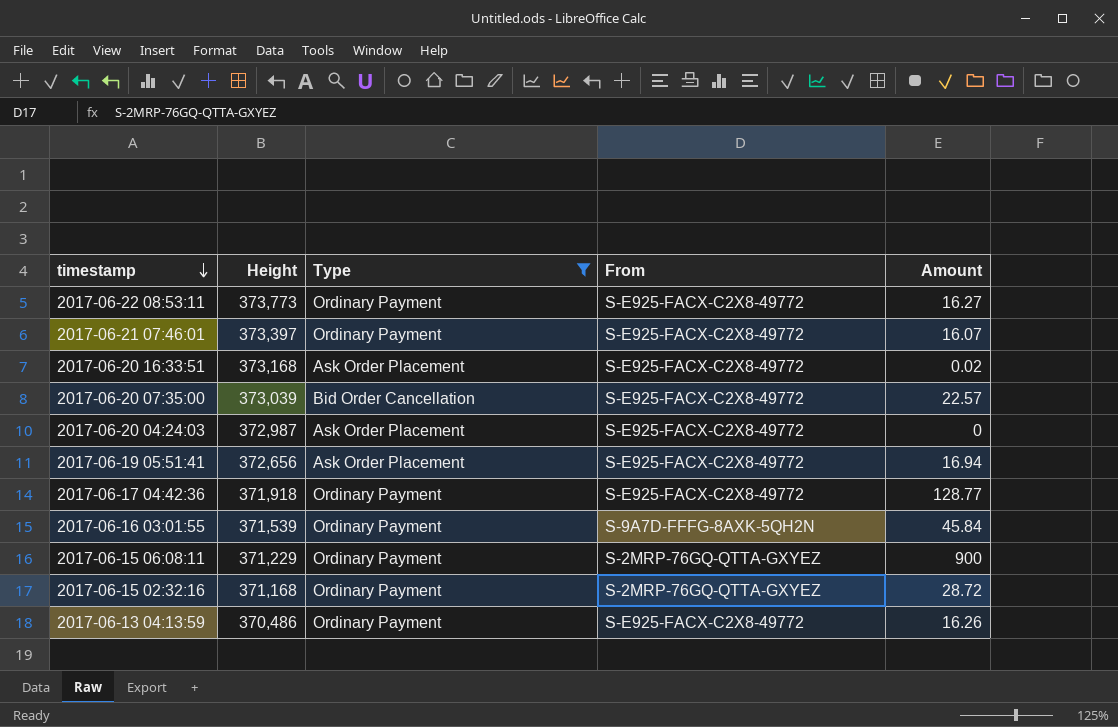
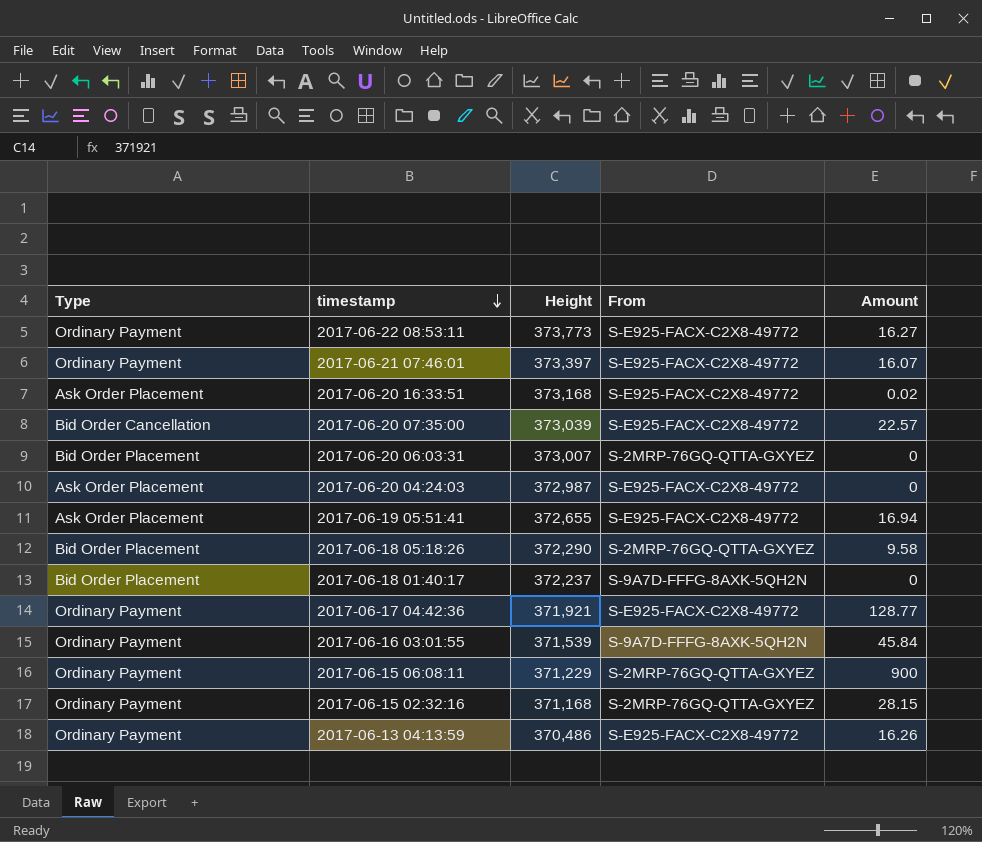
filter: Type != Bid Order Placement -> none
column Type | position: 3 -> 1
2017-06-19 05:51:41 | Height: 372,656 -> 372,655
2017-06-17 04:42:36 | Height: 371,918 -> 371,921
2017-06-15 02:32:16 | Amount: 28.72 -> 28.15

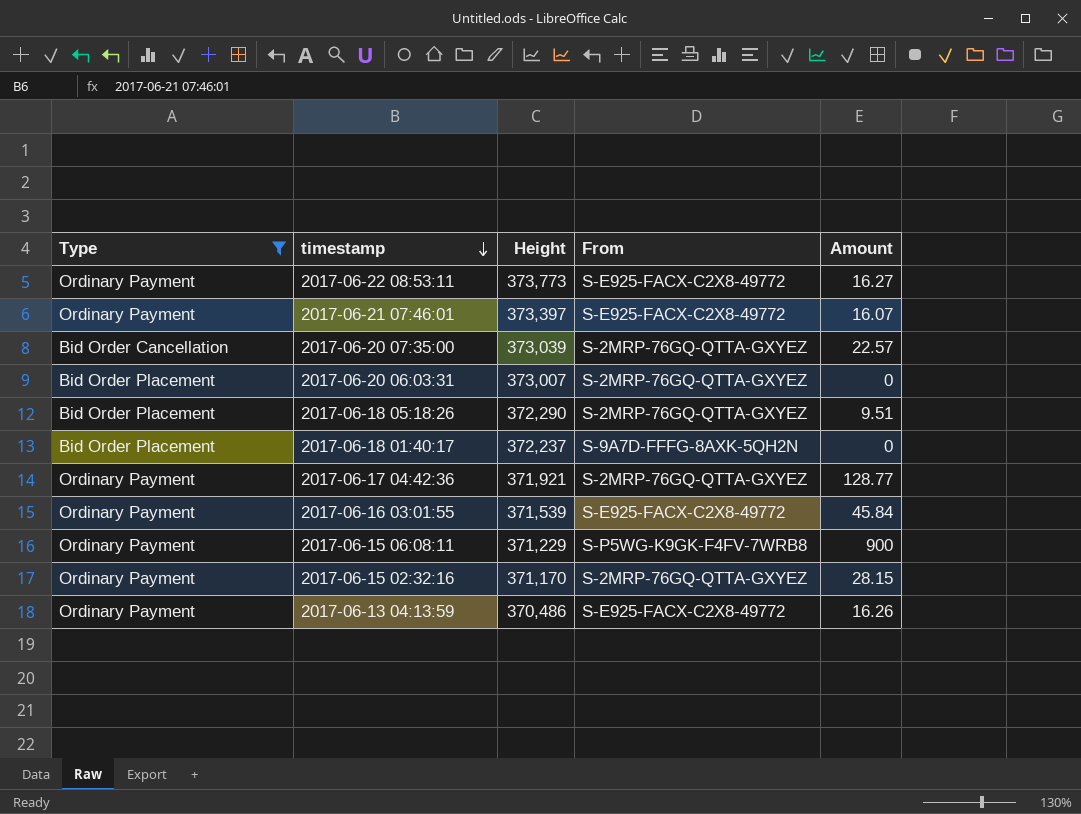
filter: none -> Type != Ask Order Placement
2017-06-20 07:35:00 | From: S-E925-FACX-C2X8-49772 -> S-2MRP-76GQ-QTTA-GXYEZ
2017-06-18 05:18:26 | Amount: 9.58 -> 9.51
2017-06-17 04:42:36 | From: S-E925-FACX-C2X8-49772 -> S-2MRP-76GQ-QTTA-GXYEZ
2017-06-16 03:01:55 | From: S-9A7D-FFFG-8AXK-5QH2N -> S-E925-FACX-C2X8-49772
2017-06-15 06:08:11 | From: S-2MRP-76GQ-QTTA-GXYEZ -> S-P5WG-K9GK-F4FV-7WRB8
2017-06-15 02:32:16 | Height: 371,168 -> 371,170

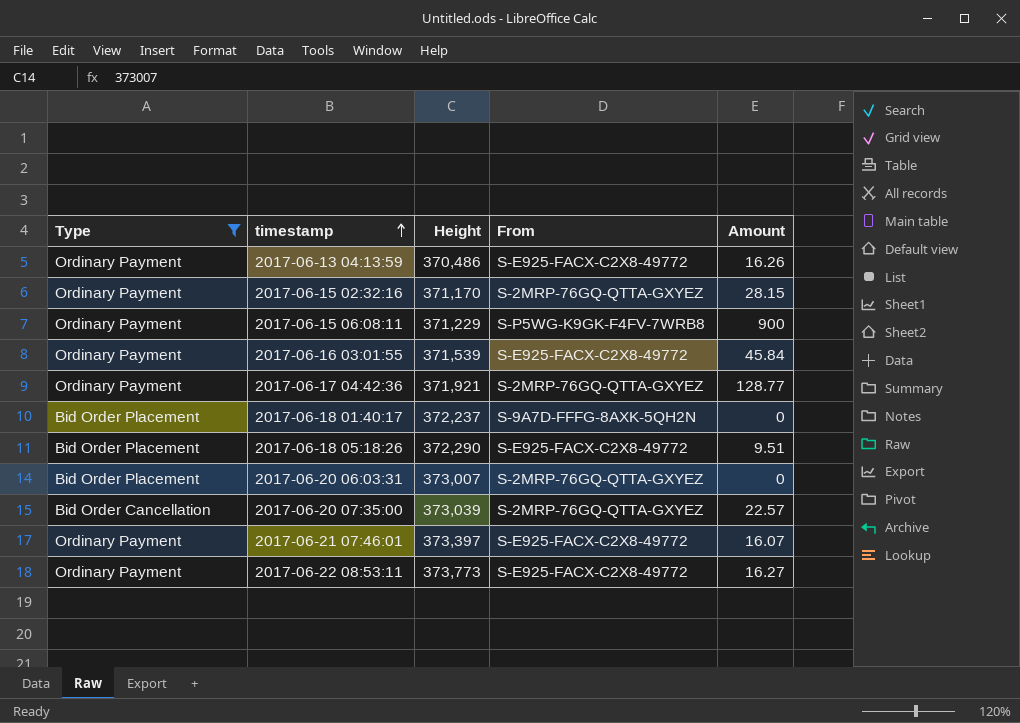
row order: timestamp descending -> timestamp ascending
2017-06-18 05:18:26 | From: S-2MRP-76GQ-QTTA-GXYEZ -> S-E925-FACX-C2X8-49772

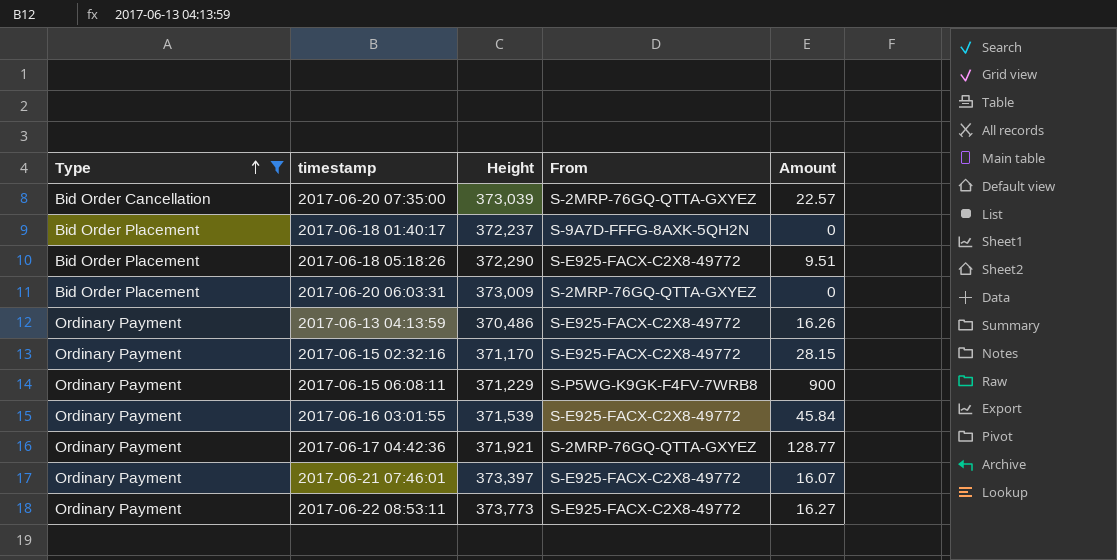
row order: timestamp ascending -> Type ascending
2017-06-20 06:03:31 | Height: 373,007 -> 373,009
2017-06-15 02:32:16 | From: S-2MRP-76GQ-QTTA-GXYEZ -> S-E925-FACX-C2X8-49772

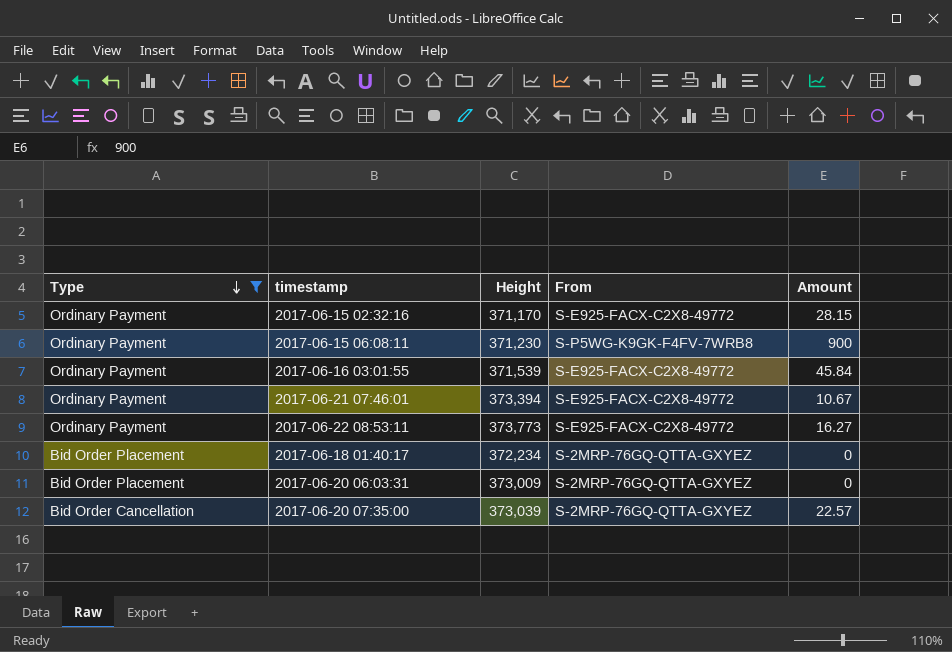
row order: Type ascending -> Type descending
row 2017-06-18 05:18:26: Bid Order Placement | 372,290 | S-E925-FACX-C2X8-49772 | 9.51 -> none
row 2017-06-13 04:13:59: Ordinary Payment | 370,486 | S-E925-FACX-C2X8-49772 | 16.26 -> none
row 2017-06-17 04:42:36: Ordinary Payment | 371,921 | S-2MRP-76GQ-QTTA-GXYEZ | 128.77 -> none
2017-06-15 06:08:11 | Height: 371,229 -> 371,230
2017-06-21 07:46:01 | Height: 373,397 -> 373,394
2017-06-21 07:46:01 | Amount: 16.07 -> 10.67
2017-06-18 01:40:17 | Height: 372,237 -> 372,234
2017-06-18 01:40:17 | From: S-9A7D-FFFG-8AXK-5QH2N -> S-2MRP-76GQ-QTTA-GXYEZ

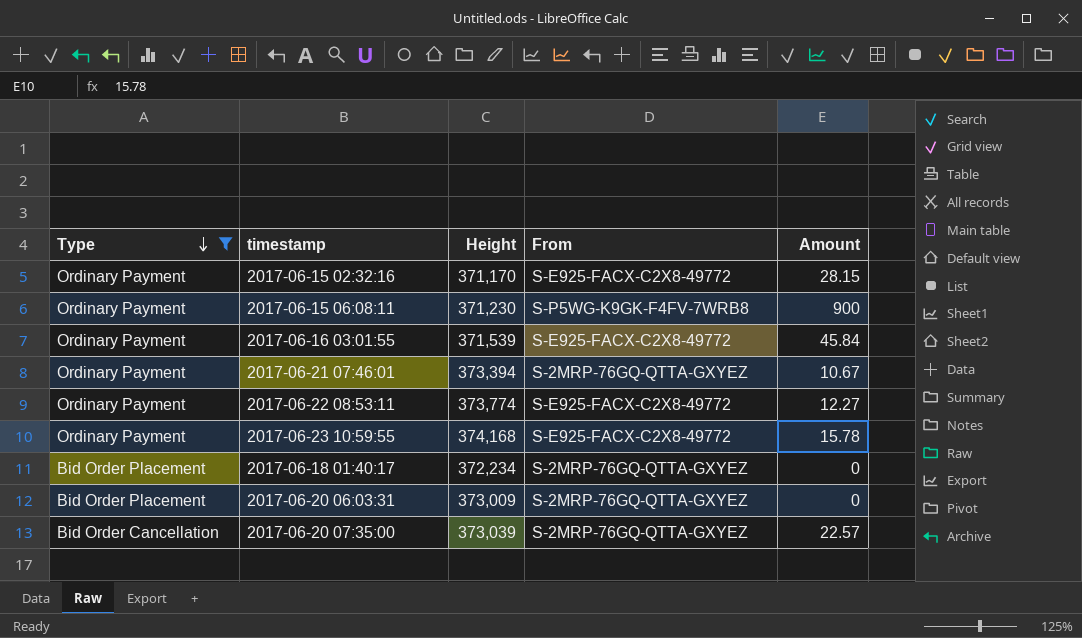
2017-06-21 07:46:01 | From: S-E925-FACX-C2X8-49772 -> S-2MRP-76GQ-QTTA-GXYEZ
2017-06-22 08:53:11 | Height: 373,773 -> 373,774
2017-06-22 08:53:11 | Amount: 16.27 -> 12.27
row 2017-06-23 10:59:55: none -> Ordinary Payment | 374,168 | S-E925-FACX-C2X8-49772 | 15.78

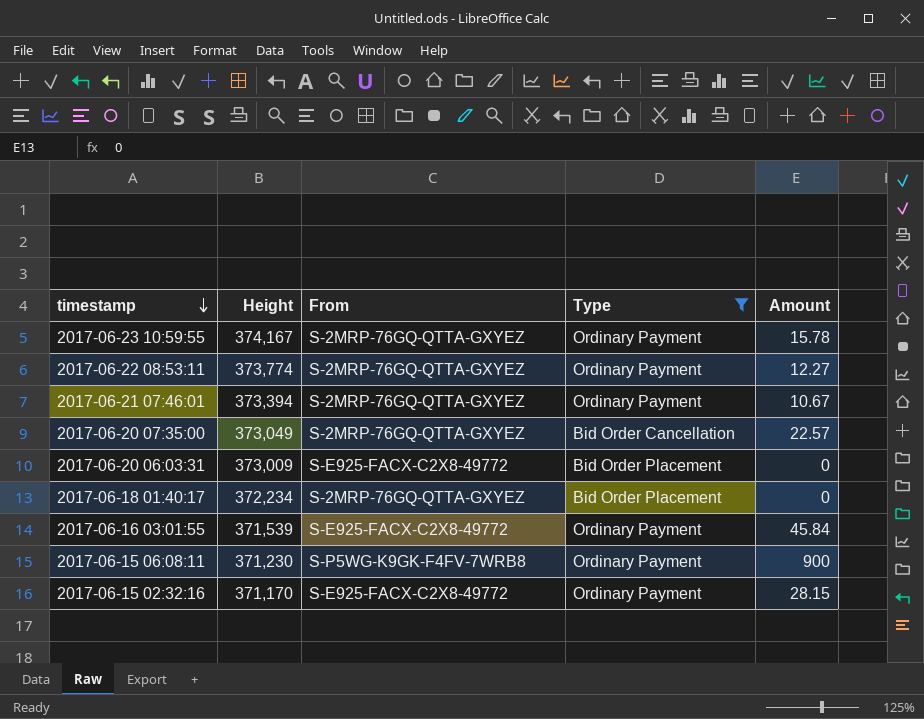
row order: Type descending -> timestamp descending
column Type | position: 1 -> 4
2017-06-23 10:59:55 | Height: 374,168 -> 374,167
2017-06-23 10:59:55 | From: S-E925-FACX-C2X8-49772 -> S-2MRP-76GQ-QTTA-GXYEZ
2017-06-22 08:53:11 | From: S-E925-FACX-C2X8-49772 -> S-2MRP-76GQ-QTTA-GXYEZ
2017-06-20 07:35:00 | Height: 373,039 -> 373,049
2017-06-20 06:03:31 | From: S-2MRP-76GQ-QTTA-GXYEZ -> S-E925-FACX-C2X8-49772

